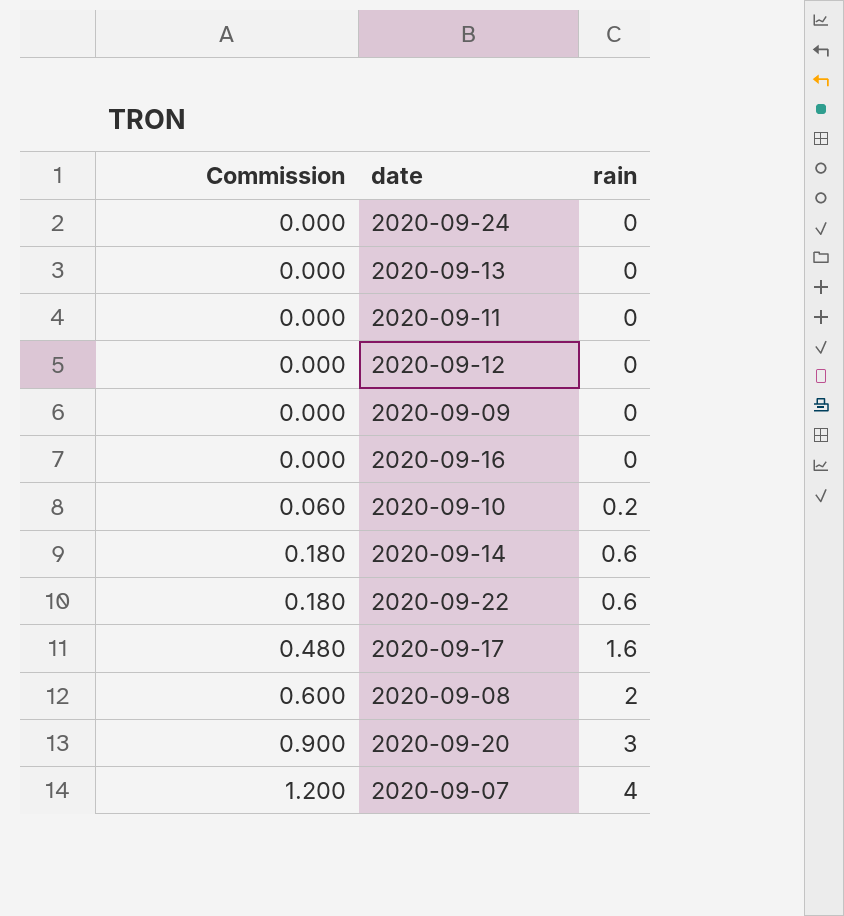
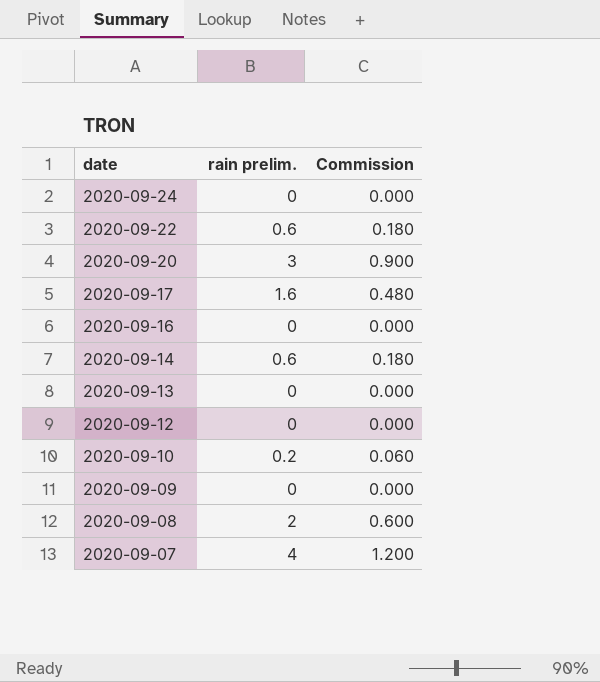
row order: Commission ascending -> date descending
column name: rain -> rain prelim.
column Commission | position: 1 -> 3
row 2020-09-11: 0.000 | 0 -> none

